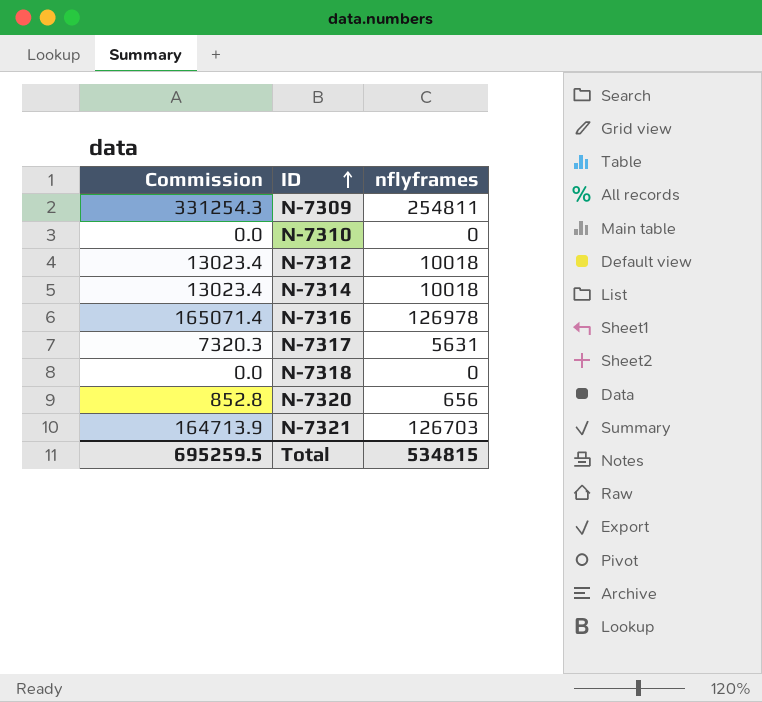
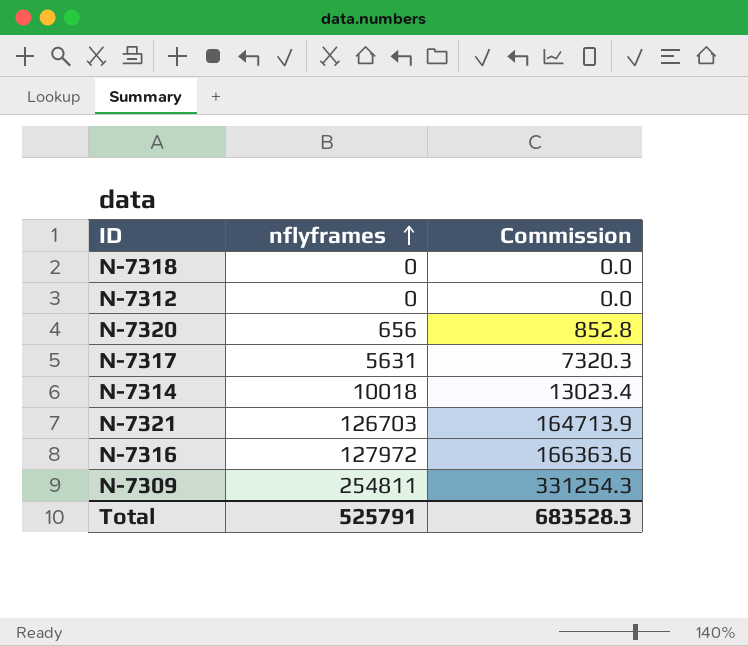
row order: ID ascending -> nflyframes ascending
column Commission | position: 1 -> 3
row N-7310: 0.0 | 0 -> none
N-7312 | nflyframes: 10018 -> 0
N-7312 | Commission: 13023.4 -> 0.0
N-7316 | nflyframes: 126978 -> 127972
N-7316 | Commission: 165071.4 -> 166363.6
Total | nflyframes: 534815 -> 525791
Total | Commission: 695259.5 -> 683528.3

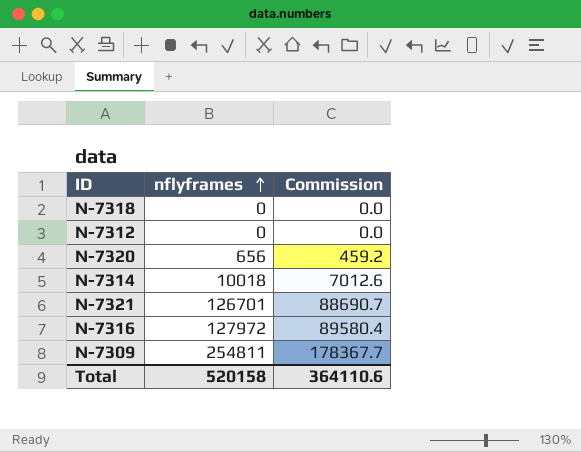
column Commission | formula: [nflyframes] * 1.3 -> [nflyframes] * 0.7
row N-7317: 5631 | 7320.3 -> none
N-7321 | nflyframes: 126703 -> 126701
Total | nflyframes: 525791 -> 520158
Total | Commission: 683528.3 -> 364110.6

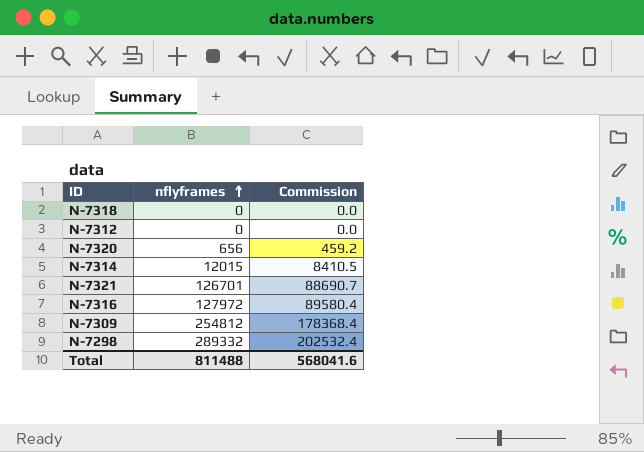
N-7314 | nflyframes: 10018 -> 12015
N-7314 | Commission: 7012.6 -> 8410.5
N-7309 | nflyframes: 254811 -> 254812
N-7309 | Commission: 178367.7 -> 178368.4
row N-7298: none -> 289332 | 202532.4
Total | nflyframes: 520158 -> 811488
Total | Commission: 364110.6 -> 568041.6

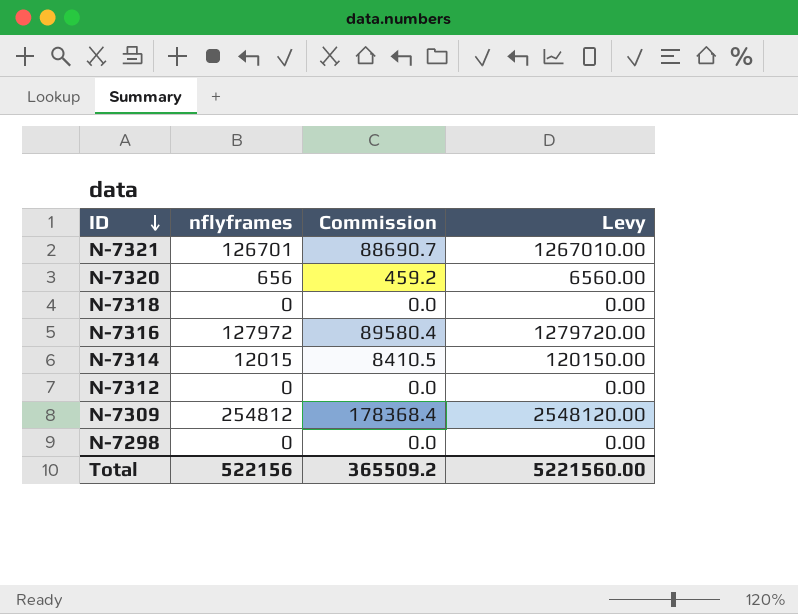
row order: nflyframes ascending -> ID descending
column Levy | formula: none -> [nflyframes] * 10
N-7298 | nflyframes: 289332 -> 0
N-7298 | Commission: 202532.4 -> 0.0
Total | nflyframes: 811488 -> 522156
Total | Commission: 568041.6 -> 365509.2

